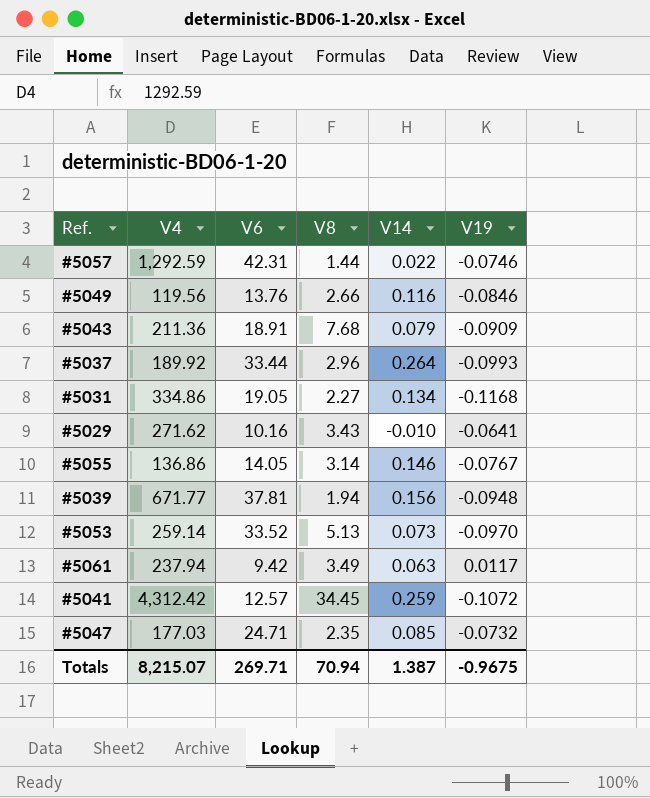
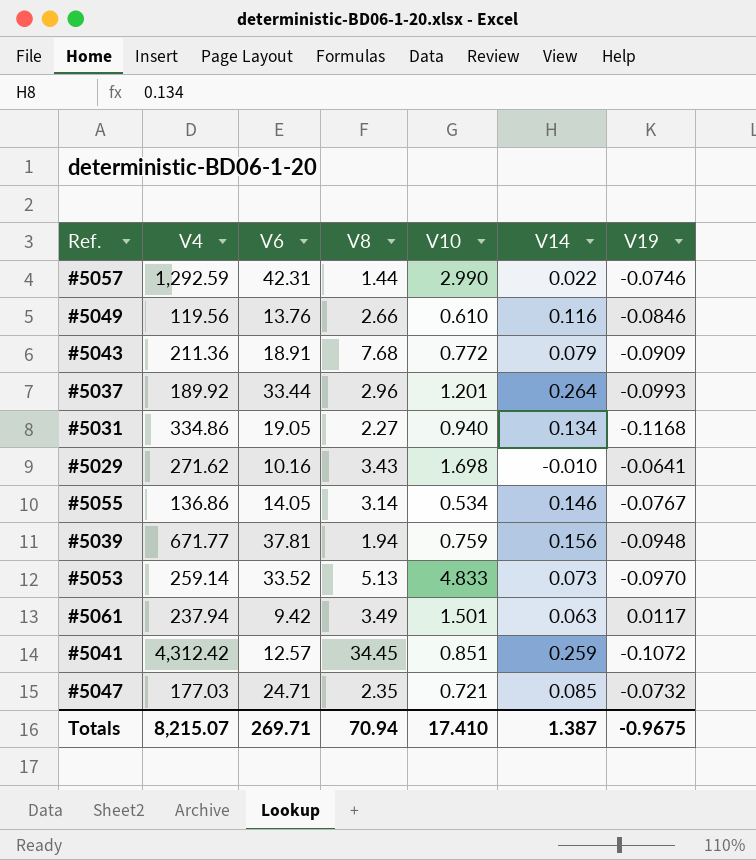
column V10 | position: none -> 5

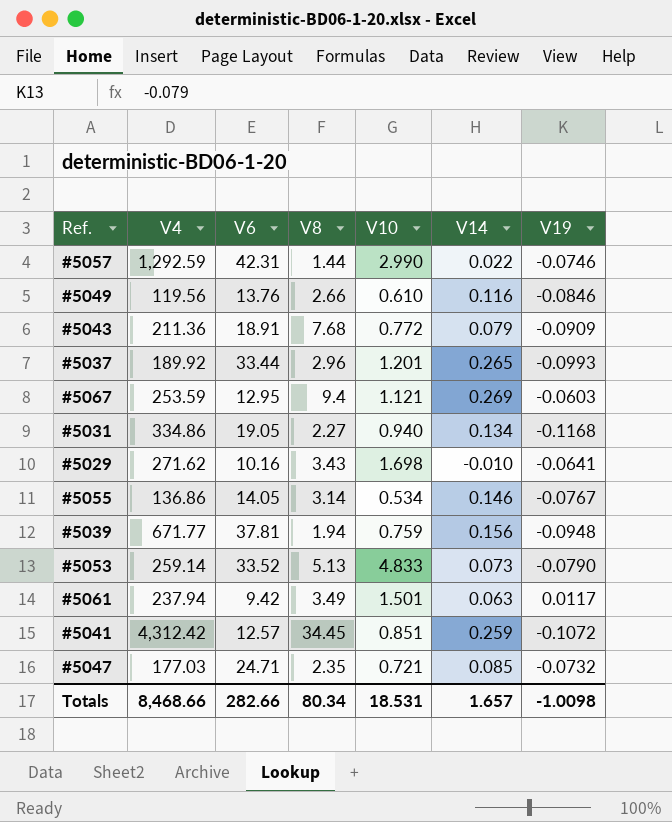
#5037 | V14: 0.264 -> 0.265
row #5067: none -> 253.59 | 12.95 | 9.4 | 1.121 | 0.269 | -0.0603
#5053 | V19: -0.0970 -> -0.0790
Totals | V4: 8,215.07 -> 8,468.66
Totals | V6: 269.71 -> 282.66
Totals | V8: 70.94 -> 80.34
Totals | V10: 17.410 -> 18.531
Totals | V14: 1.387 -> 1.657
Totals | V19: -0.9675 -> -1.0098

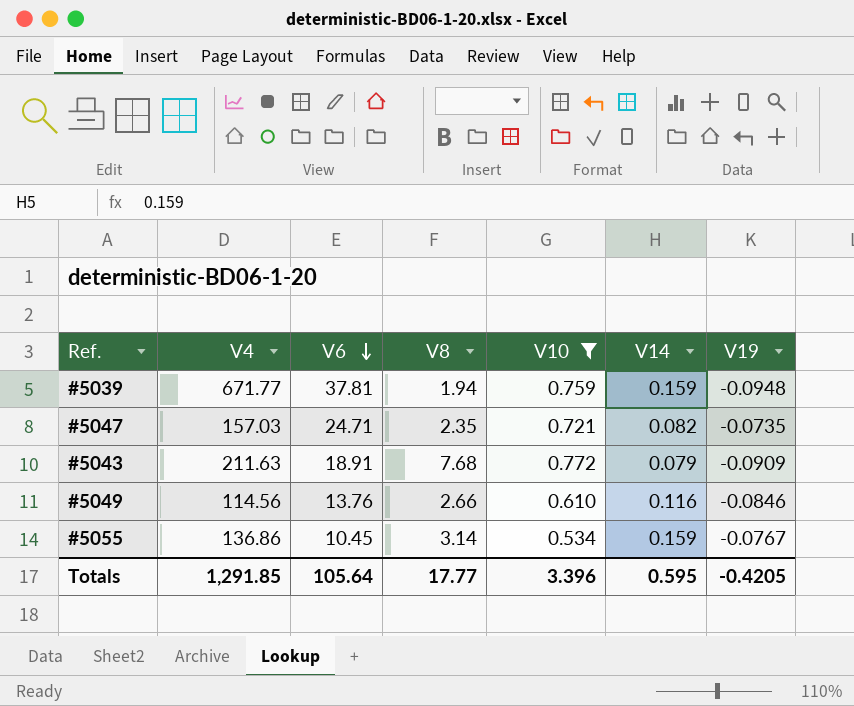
filter: none -> V10 <= 0.772
row order: none -> V6 descending
#5039 | V14: 0.156 -> 0.159
#5047 | V4: 177.03 -> 157.03
#5047 | V14: 0.085 -> 0.082
#5047 | V19: -0.0732 -> -0.0735
#5043 | V4: 211.36 -> 211.63
#5049 | V4: 119.56 -> 114.56
#5055 | V6: 14.05 -> 10.45
#5055 | V14: 0.146 -> 0.159
Totals | V4: 8,468.66 -> 1,291.85
Totals | V6: 282.66 -> 105.64
Totals | V8: 80.34 -> 17.77
Totals | V10: 18.531 -> 3.396
Totals | V14: 1.657 -> 0.595
Totals | V19: -1.0098 -> -0.4205

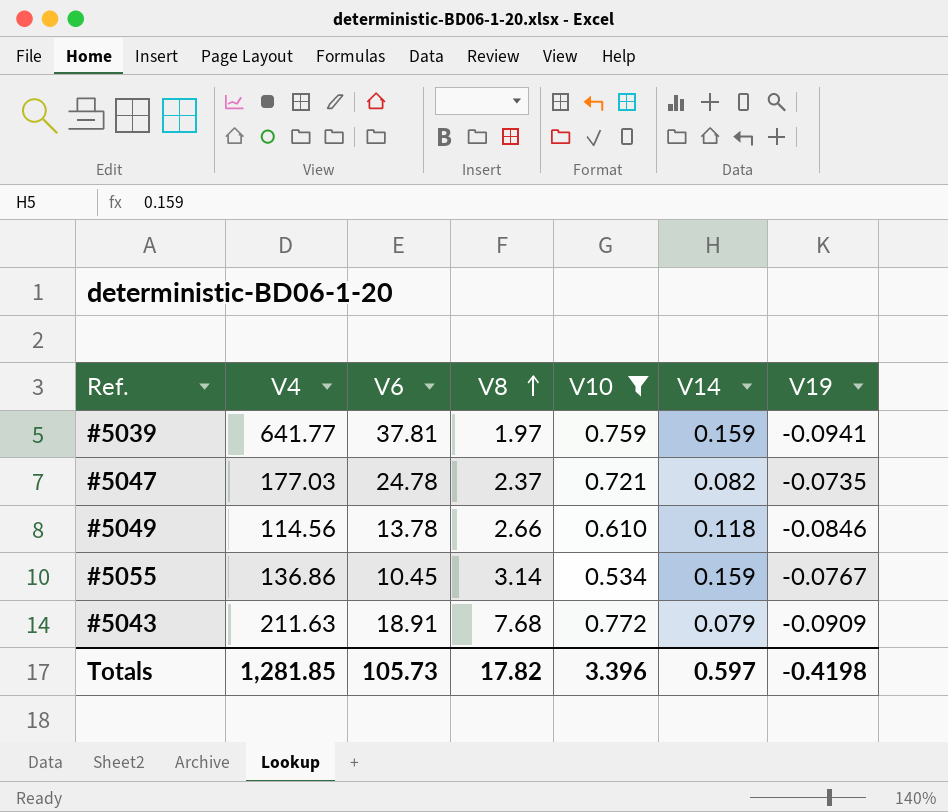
row order: V6 descending -> V8 ascending
#5039 | V4: 671.77 -> 641.77
#5039 | V8: 1.94 -> 1.97
#5039 | V19: -0.0948 -> -0.0941
#5047 | V4: 157.03 -> 177.03
#5047 | V6: 24.71 -> 24.78
#5047 | V8: 2.35 -> 2.37
#5049 | V6: 13.76 -> 13.78
#5049 | V14: 0.116 -> 0.118
Totals | V4: 1,291.85 -> 1,281.85
Totals | V6: 105.64 -> 105.73
Totals | V8: 17.77 -> 17.82
Totals | V14: 0.595 -> 0.597
Totals | V19: -0.4205 -> -0.4198

